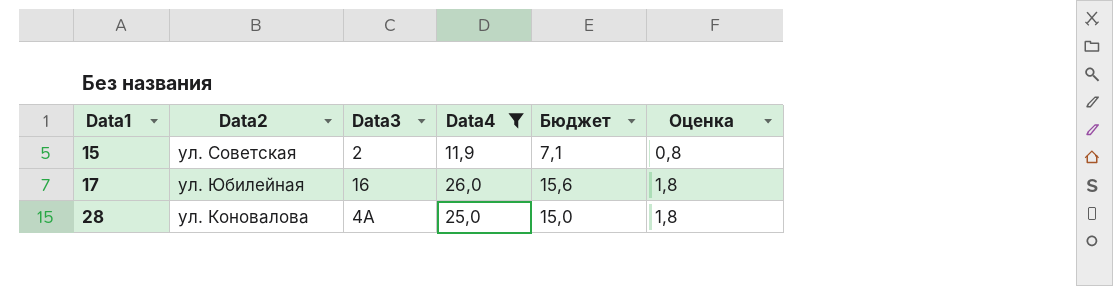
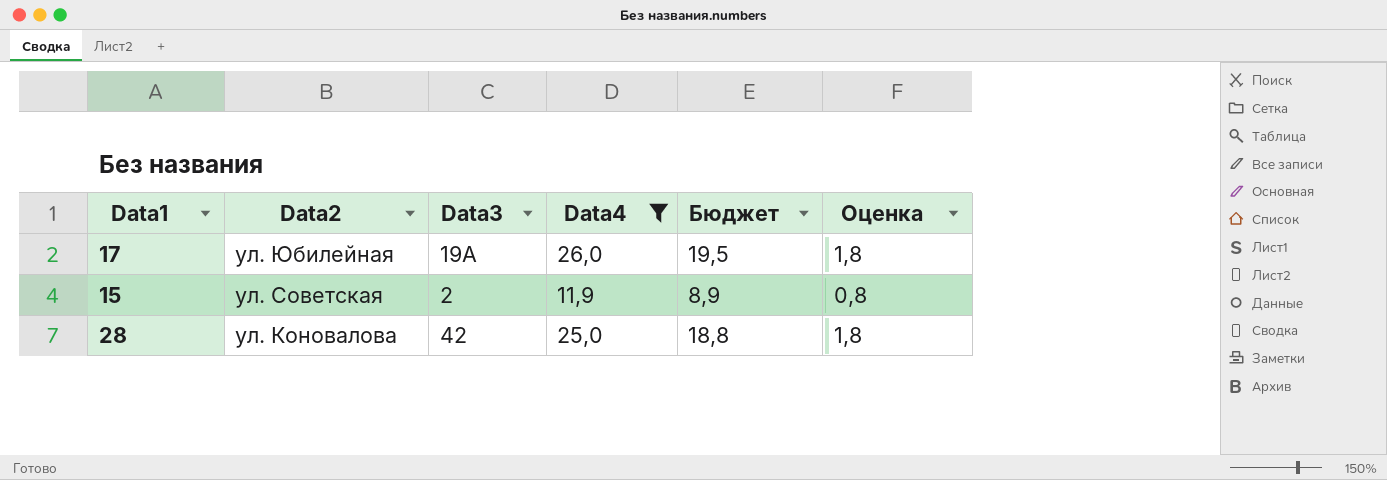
row order: Data1 ascending -> Data2 descending
column Бюджет | formula: [Data4] * 0,6 -> [Data4] * 0,75
17 | Data3: 16 -> 19А
28 | Data3: 4А -> 42

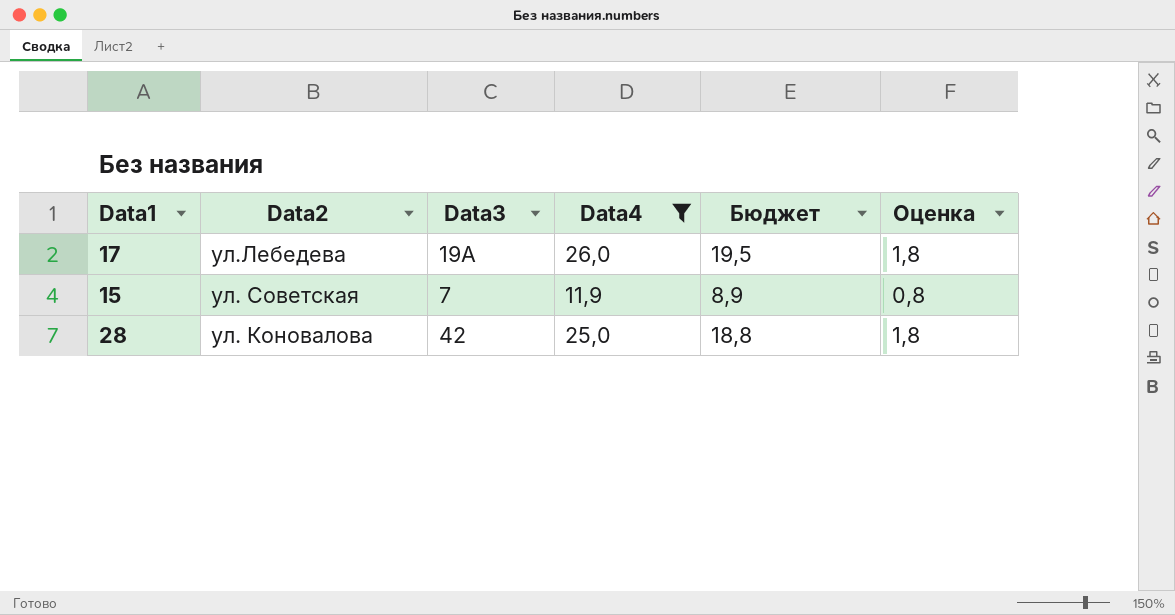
17 | Data2: ул. Юбилейная -> ул.Лебедева
15 | Data3: 2 -> 7

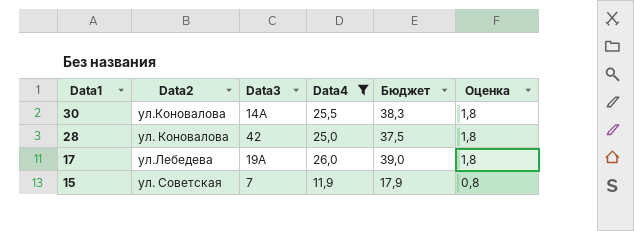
row order: Data2 descending -> Data1 descending
column Бюджет | formula: [Data4] * 0,75 -> [Data4] * 1,5
row 30: none -> ул.Коновалова | 14А | 25,5 | 38,3 | 1,8

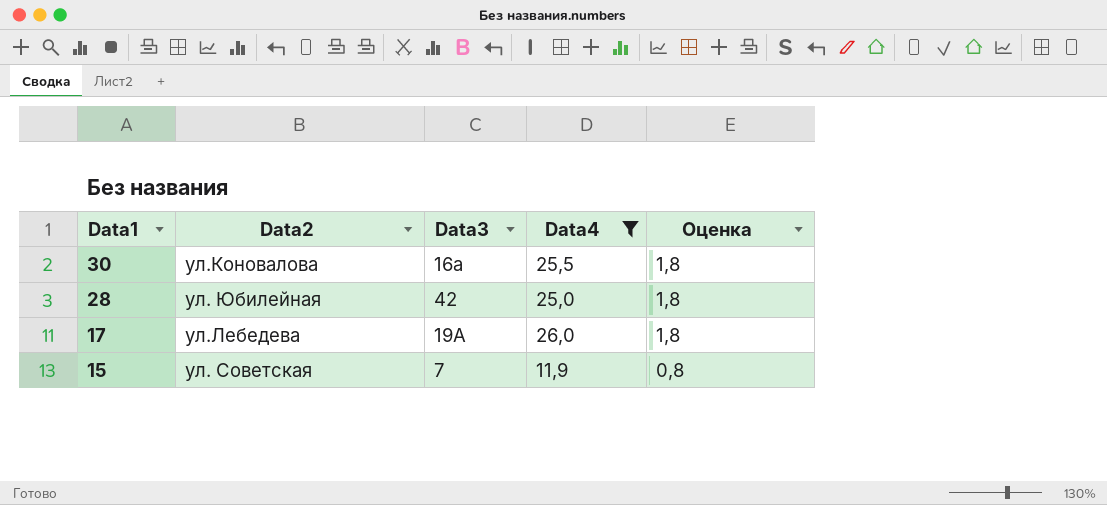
column Бюджет | formula: [Data4] * 1,5 -> none
30 | Data3: 14А -> 16а
28 | Data2: ул. Коновалова -> ул. Юбилейная

